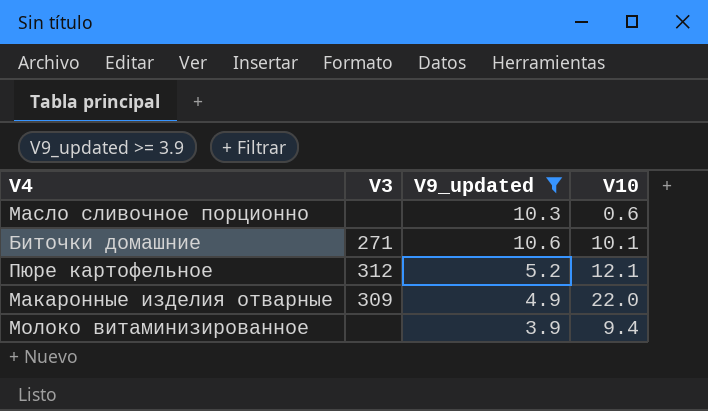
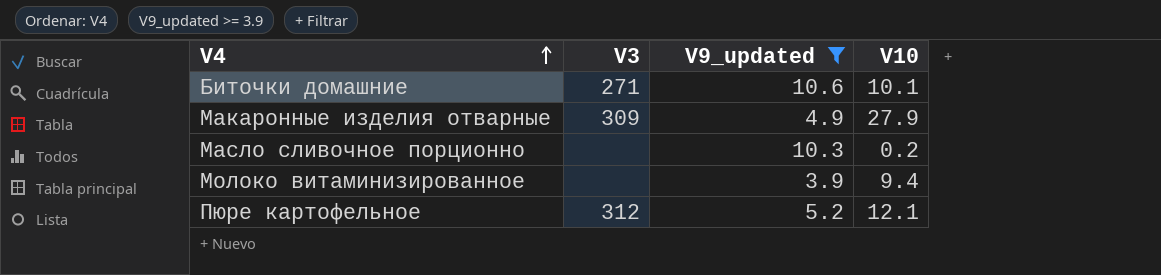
row order: none -> V4 ascending
Макаронные изделия отварные | V10: 22.0 -> 27.9
Масло сливочное порционно | V10: 0.6 -> 0.2

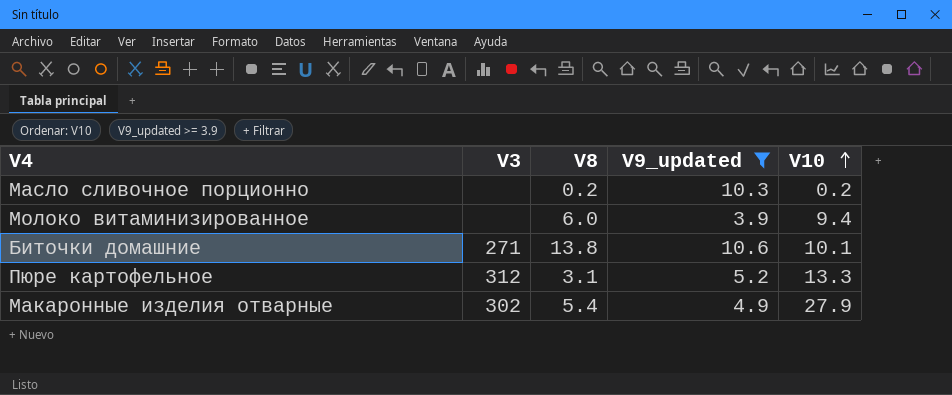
row order: V4 ascending -> V10 ascending
column V8 | position: none -> 3
Пюре картофельное | V10: 12.1 -> 13.3
Макаронные изделия отварные | V3: 309 -> 302

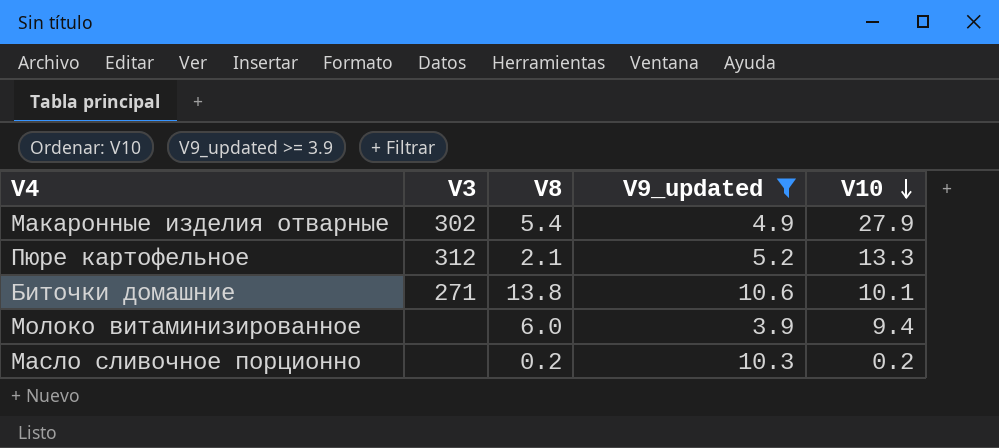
row order: V10 ascending -> V10 descending
Пюре картофельное | V8: 3.1 -> 2.1

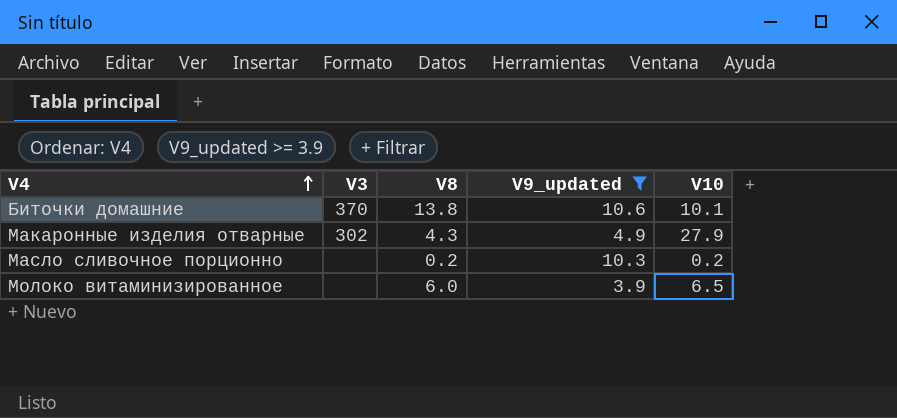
row order: V10 descending -> V4 ascending
row Пюре картофельное: 312 | 2.1 | 5.2 | 13.3 -> none
Биточки домашние | V3: 271 -> 370
Макаронные изделия отварные | V8: 5.4 -> 4.3
Молоко витаминизированное | V10: 9.4 -> 6.5

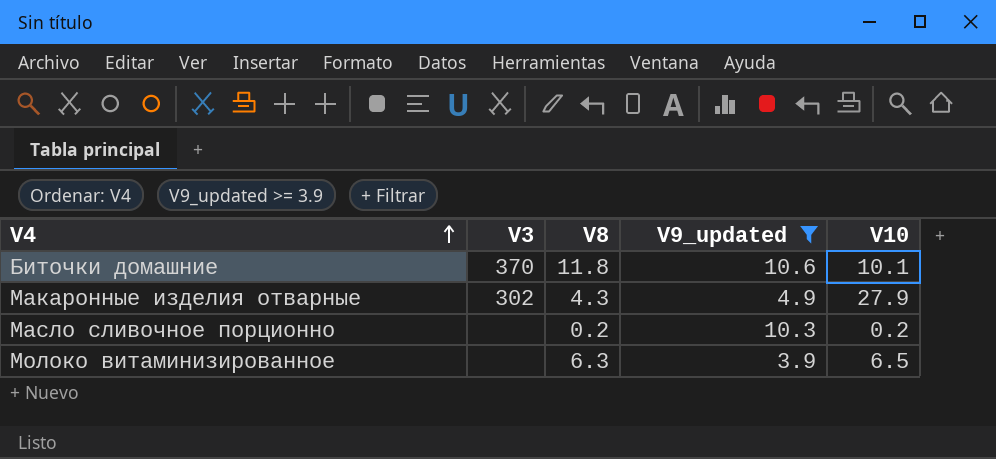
Биточки домашние | V8: 13.8 -> 11.8
Молоко витаминизированное | V8: 6.0 -> 6.3

